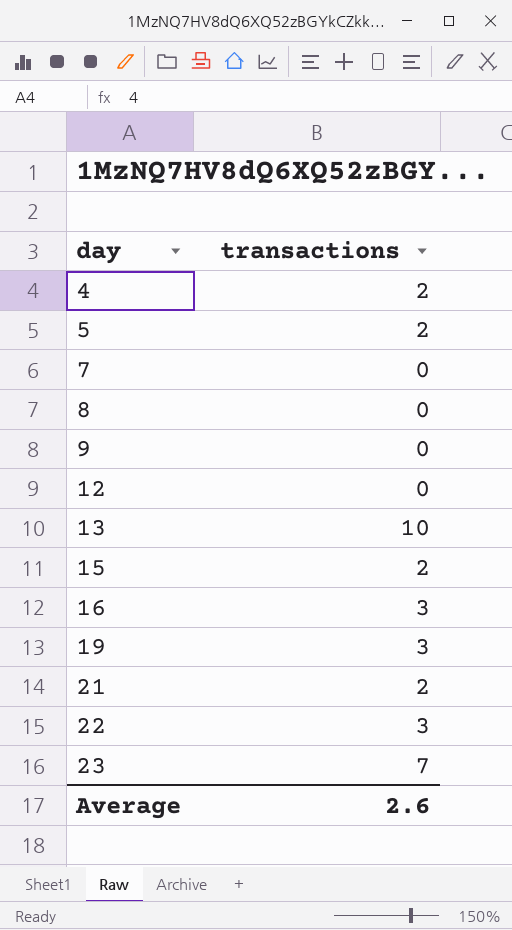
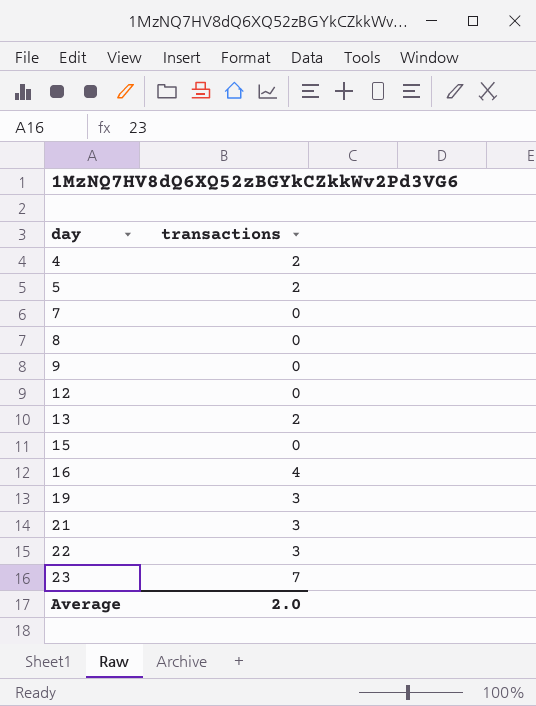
13 | transactions: 10 -> 2
15 | transactions: 2 -> 0
16 | transactions: 3 -> 4
21 | transactions: 2 -> 3
Average | transactions: 2.6 -> 2.0

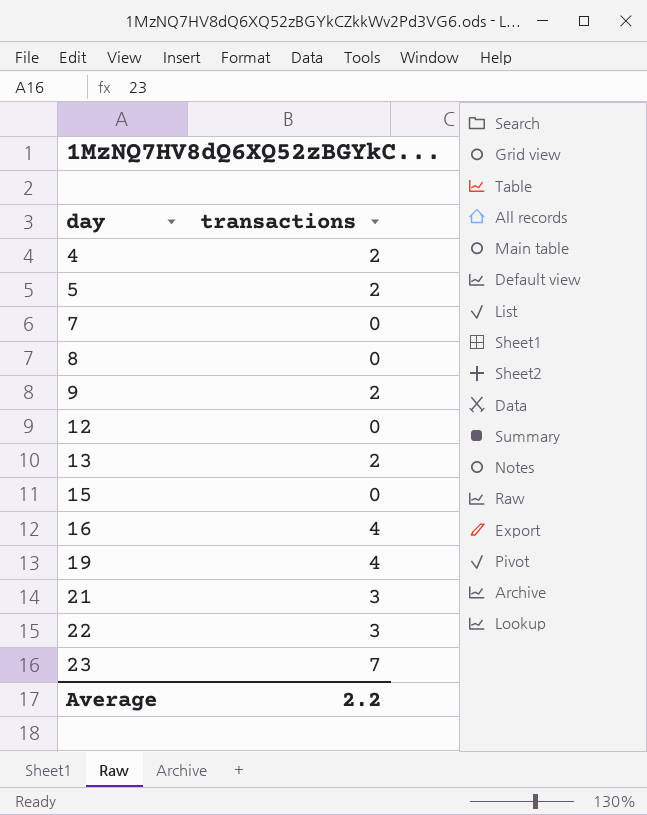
9 | transactions: 0 -> 2
19 | transactions: 3 -> 4
Average | transactions: 2.0 -> 2.2

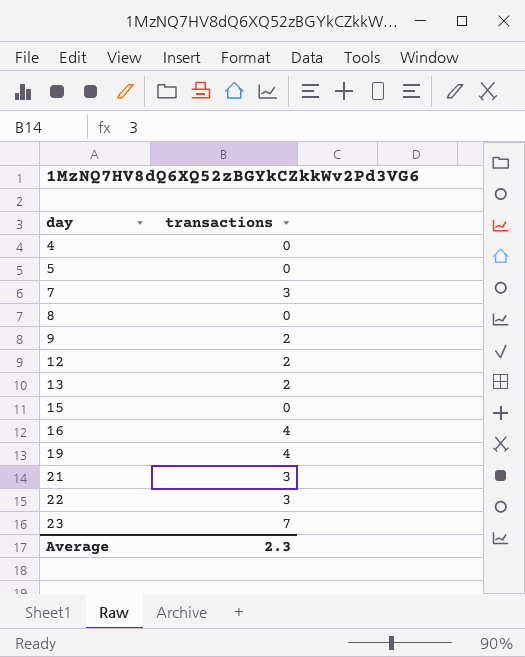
4 | transactions: 2 -> 0
5 | transactions: 2 -> 0
7 | transactions: 0 -> 3
12 | transactions: 0 -> 2
Average | transactions: 2.2 -> 2.3

